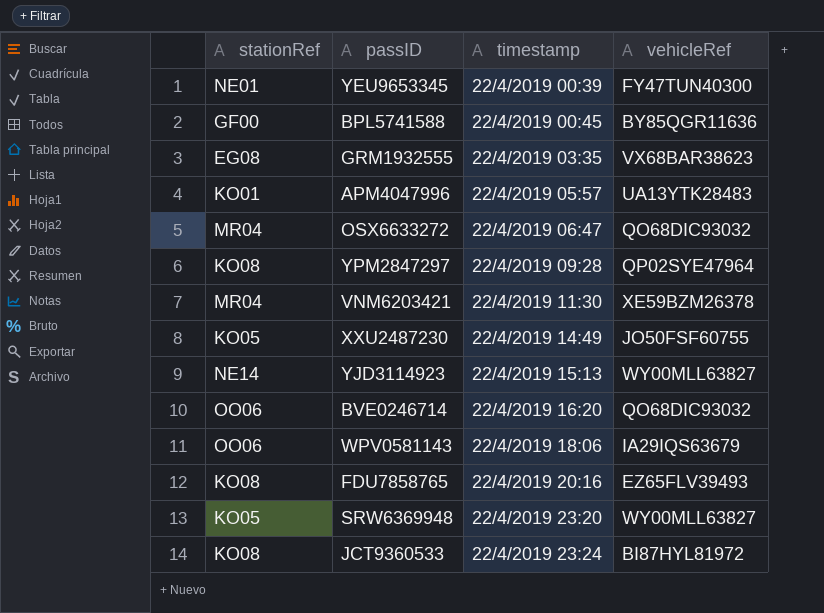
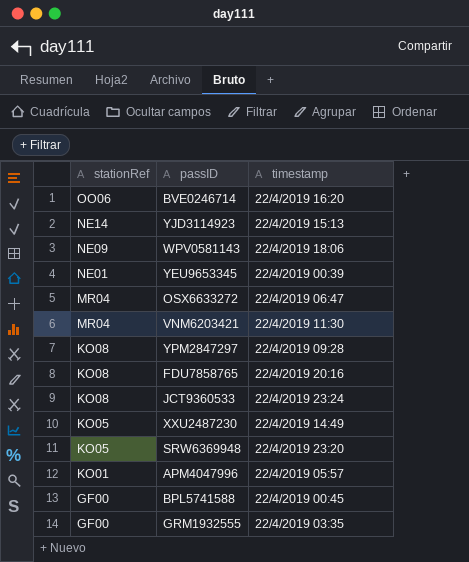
row order: timestamp ascending -> stationRef descending
column vehicleRef | position: 4 -> none
WPV0581143 | stationRef: OO06 -> NE09
GRM1932555 | stationRef: EG08 -> GF00

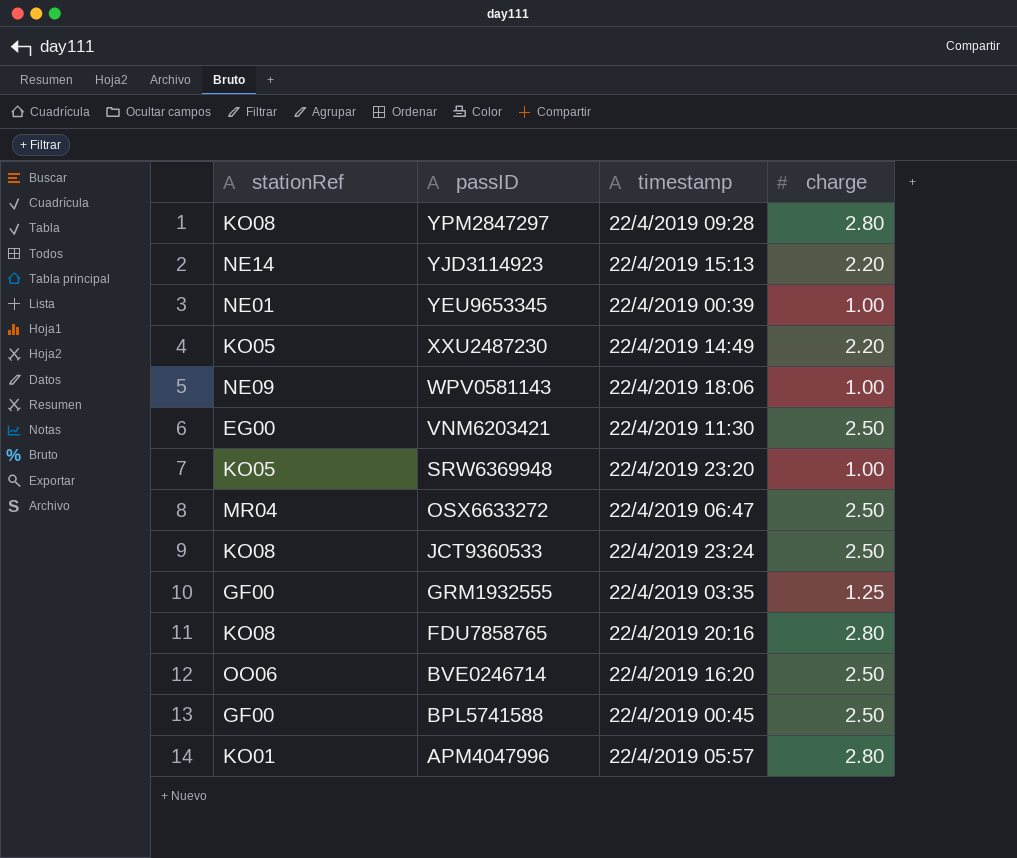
row order: stationRef descending -> passID descending
column charge | position: none -> 4
VNM6203421 | stationRef: MR04 -> EG00

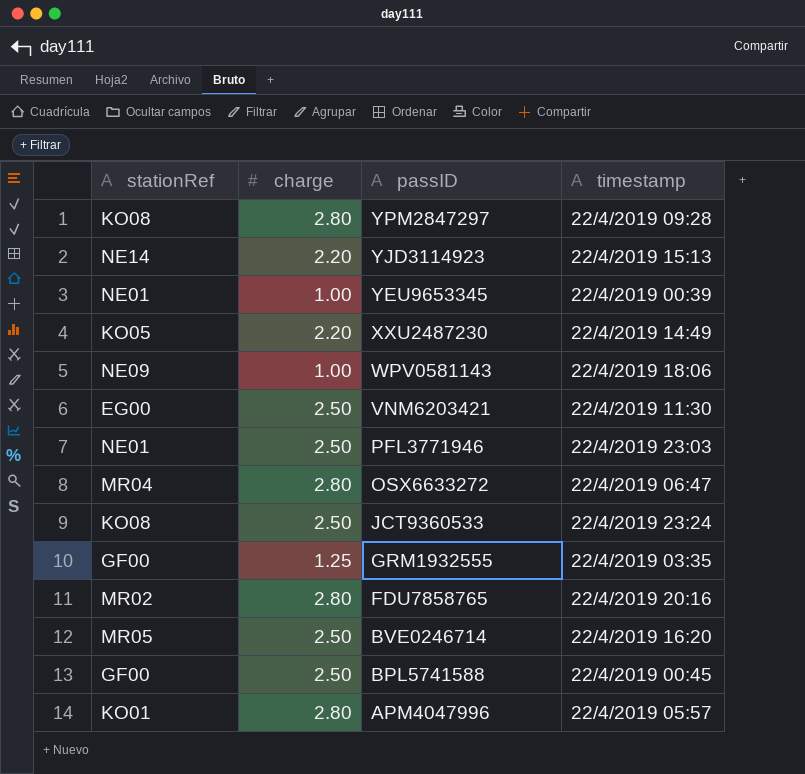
column charge | position: 4 -> 2
row SRW6369948: KO05 | 22/4/2019 23:20 | 1.00 -> none
row PFL3771946: none -> NE01 | 2.50 | 22/4/2019 23:03
OSX6633272 | charge: 2.50 -> 2.80
FDU7858765 | stationRef: KO08 -> MR02
BVE0246714 | stationRef: OO06 -> MR05

